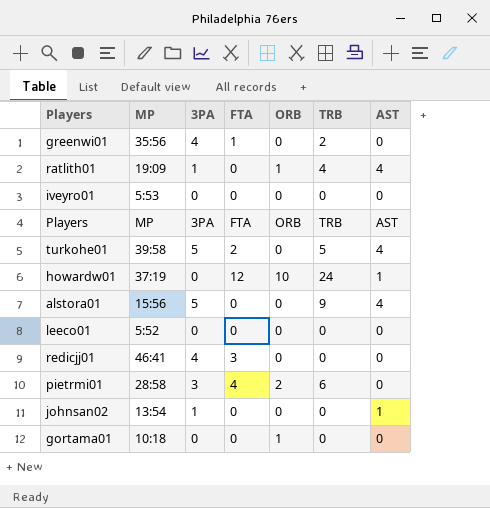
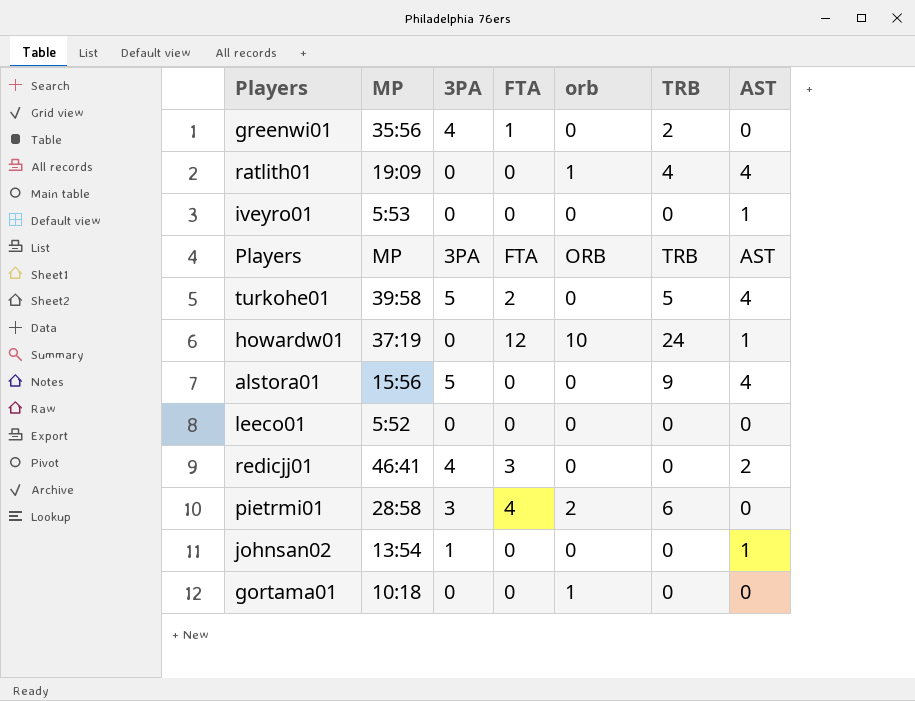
column name: ORB -> orb
ratlith01 | 3PA: 1 -> 0
iveyro01 | AST: 0 -> 1
redicjj01 | AST: 0 -> 2

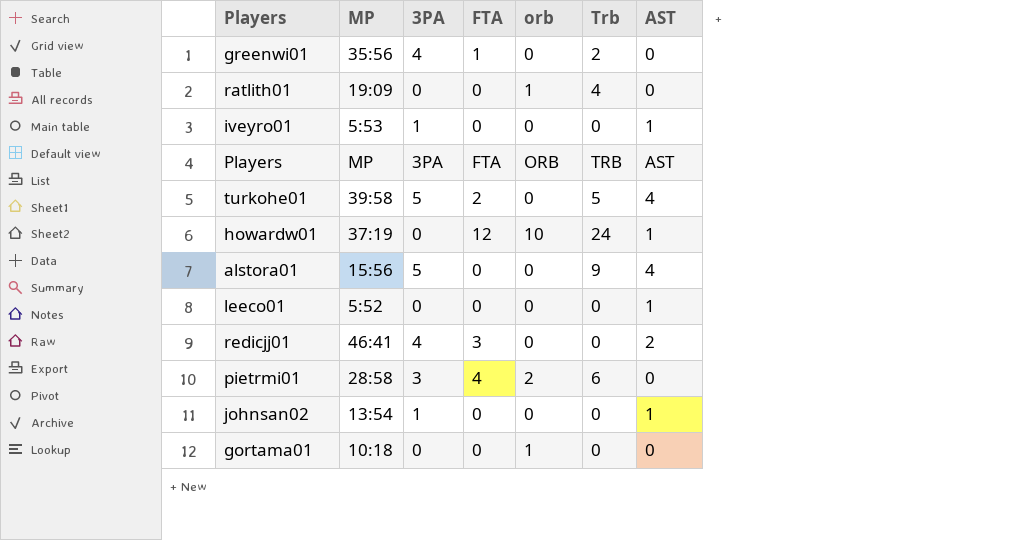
column name: TRB -> Trb
ratlith01 | AST: 4 -> 0
iveyro01 | 3PA: 0 -> 1
leeco01 | AST: 0 -> 1

